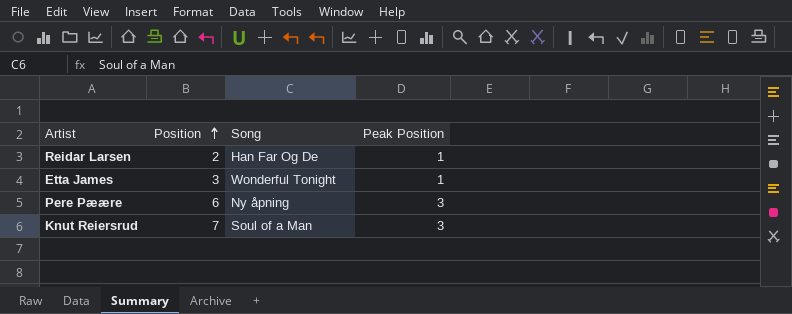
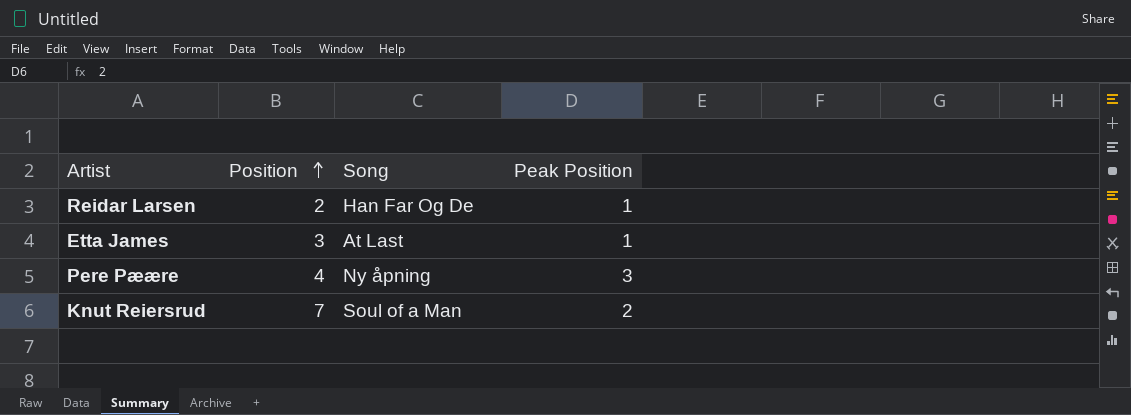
Etta James | Song: Wonderful Tonight -> At Last
Pere Pæære | Position: 6 -> 4
Knut Reiersrud | Peak Position: 3 -> 2

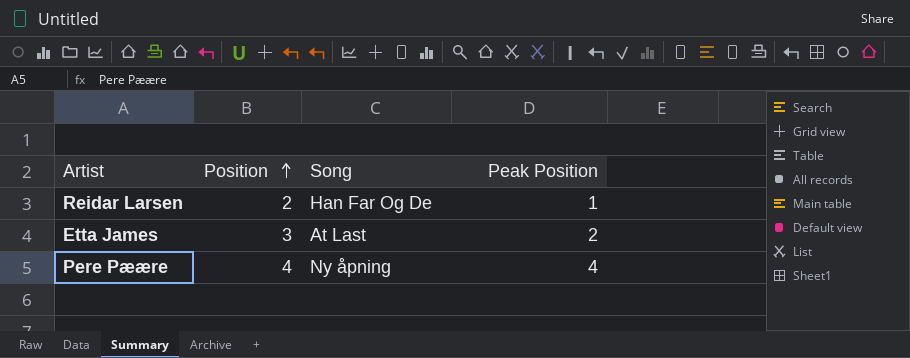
row Knut Reiersrud: 7 | Soul of a Man | 2 -> none
Etta James | Peak Position: 1 -> 2
Pere Pæære | Peak Position: 3 -> 4

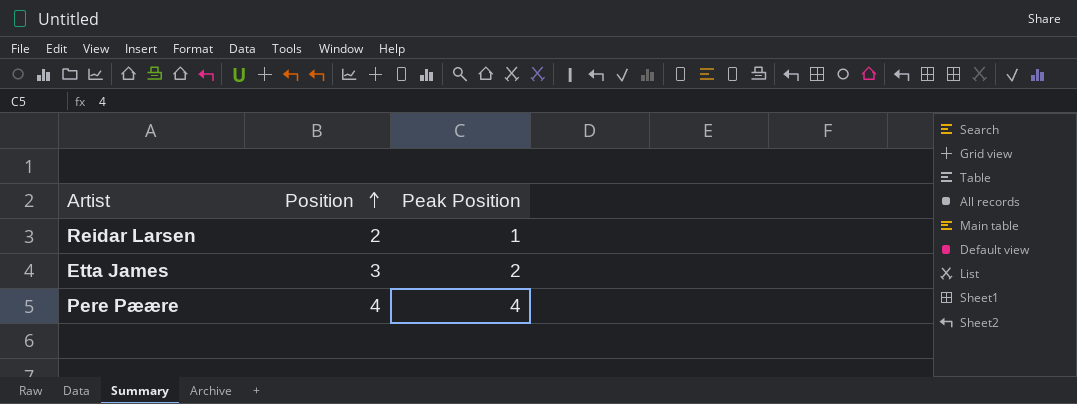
column Song | position: 3 -> none

